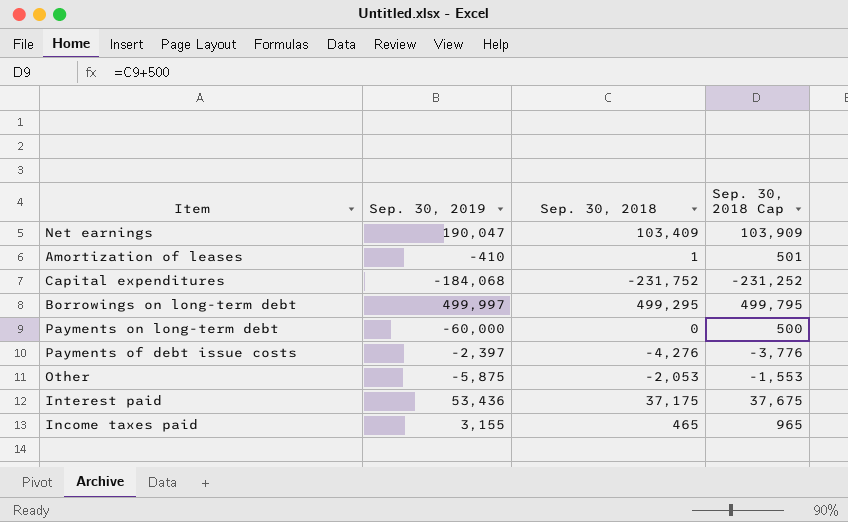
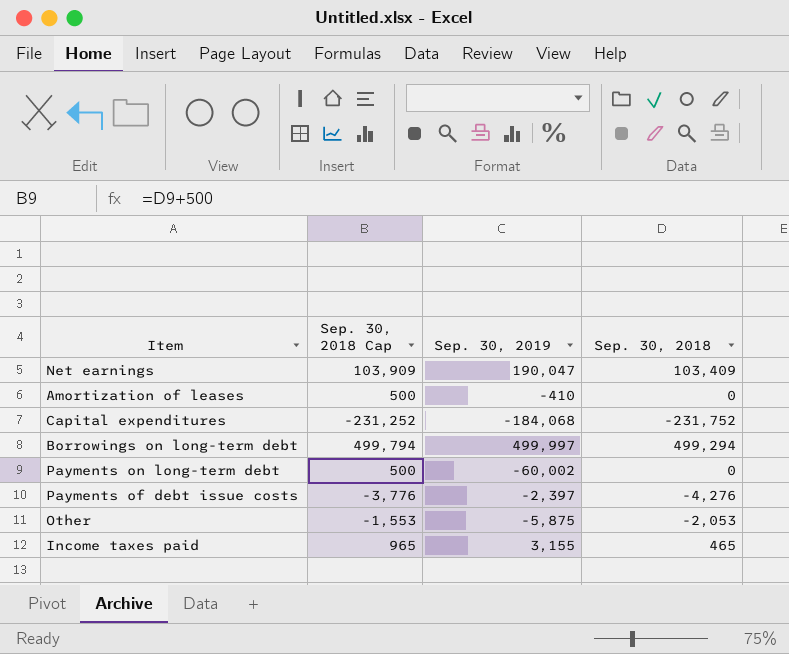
column Sep. 30, 2018 Cap | position: 4 -> 2
row Interest paid: 53,436 | 37,175 | 37,675 -> none
Amortization of leases | Sep. 30, 2018 Cap: 501 -> 500
Amortization of leases | Sep. 30, 2018: 1 -> 0
Borrowings on long-term debt | Sep. 30, 2018 Cap: 499,795 -> 499,794
Borrowings on long-term debt | Sep. 30, 2018: 499,295 -> 499,294
Payments on long-term debt | Sep. 30, 2019: -60,000 -> -60,002

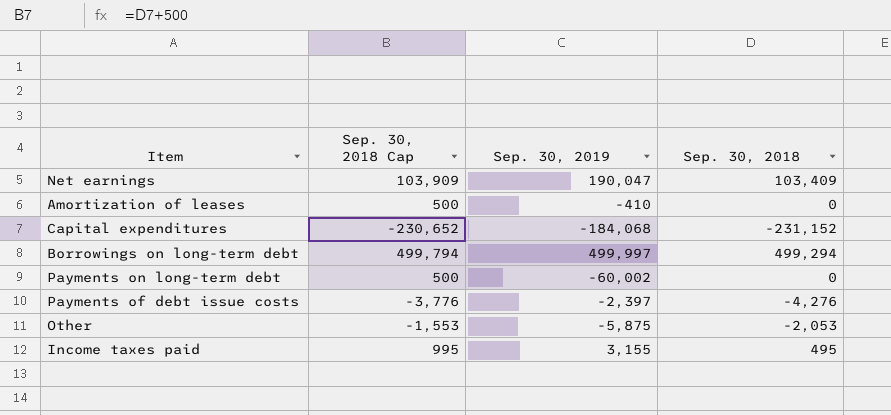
Capital expenditures | Sep. 30, 2018 Cap: -231,252 -> -230,652
Capital expenditures | Sep. 30, 2018: -231,752 -> -231,152
Income taxes paid | Sep. 30, 2018 Cap: 965 -> 995
Income taxes paid | Sep. 30, 2018: 465 -> 495

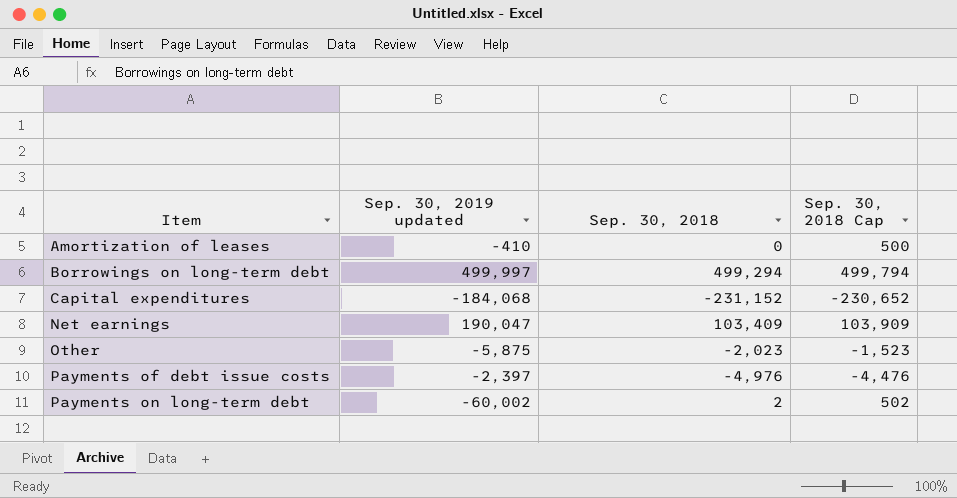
row order: none -> Item ascending
column name: Sep. 30, 2019 -> Sep. 30, 2019 updated
column Sep. 30, 2018 Cap | position: 2 -> 4
row Income taxes paid: 995 | 3,155 | 495 -> none
Other | Sep. 30, 2018: -2,053 -> -2,023
Other | Sep. 30, 2018 Cap: -1,553 -> -1,523
Payments of debt issue costs | Sep. 30, 2018: -4,276 -> -4,976
Payments of debt issue costs | Sep. 30, 2018 Cap: -3,776 -> -4,476
Payments on long-term debt | Sep. 30, 2018: 0 -> 2
Payments on long-term debt | Sep. 30, 2018 Cap: 500 -> 502

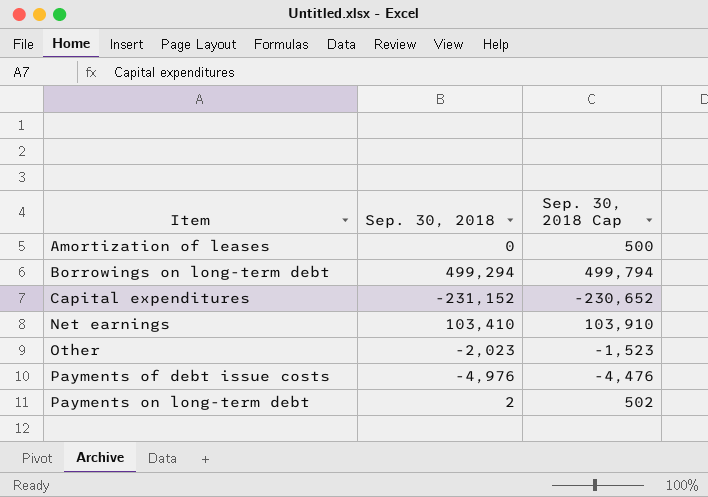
column Sep. 30, 2019 updated | position: 2 -> none
Net earnings | Sep. 30, 2018: 103,409 -> 103,410
Net earnings | Sep. 30, 2018 Cap: 103,909 -> 103,910

